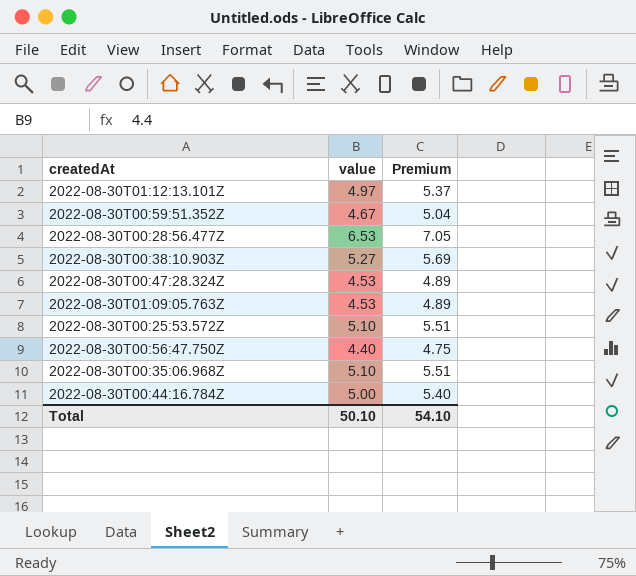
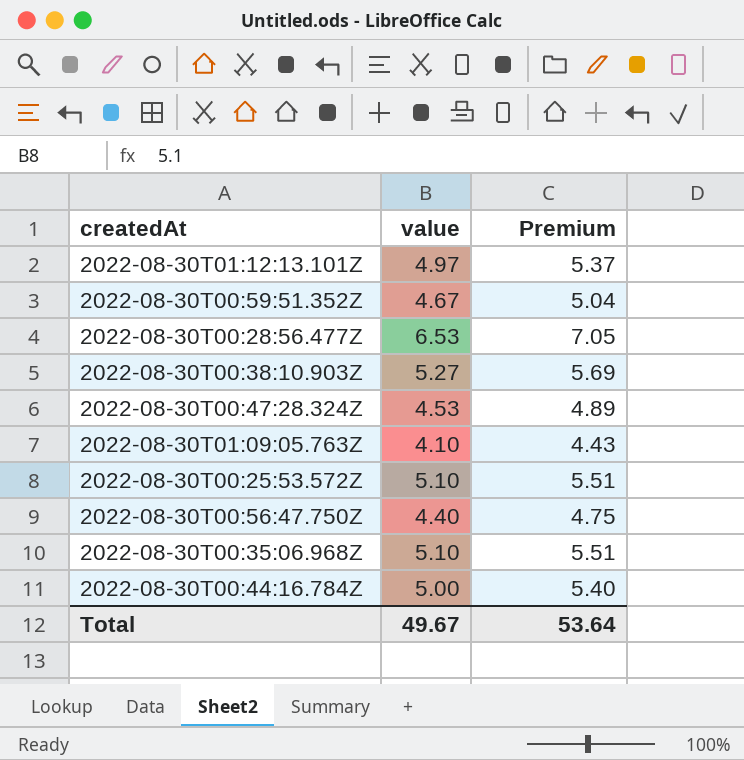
2022-08-30T01:09:05.763Z | value: 4.53 -> 4.10
2022-08-30T01:09:05.763Z | Premium: 4.89 -> 4.43
Total | value: 50.10 -> 49.67
Total | Premium: 54.10 -> 53.64

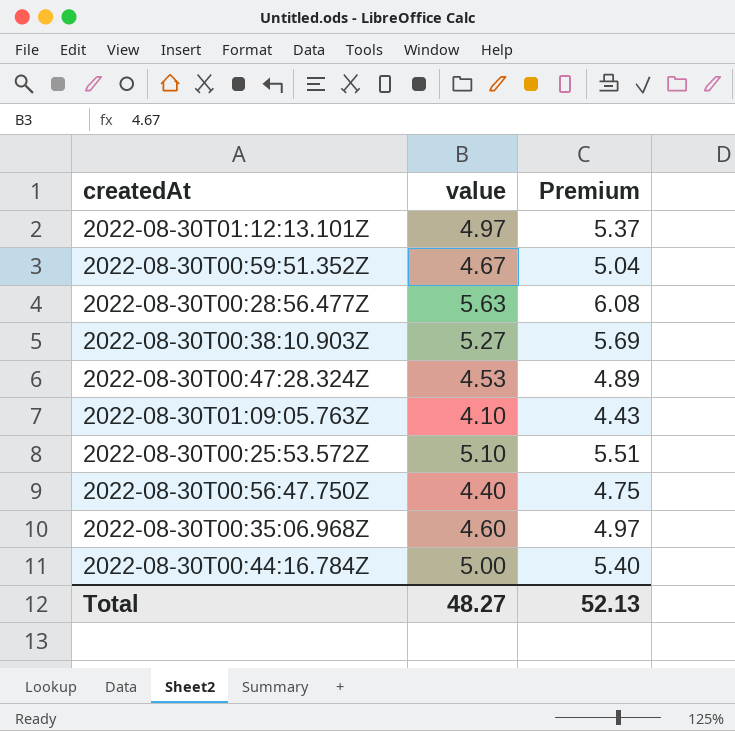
2022-08-30T00:28:56.477Z | value: 6.53 -> 5.63
2022-08-30T00:28:56.477Z | Premium: 7.05 -> 6.08
2022-08-30T00:35:06.968Z | value: 5.10 -> 4.60
2022-08-30T00:35:06.968Z | Premium: 5.51 -> 4.97
Total | value: 49.67 -> 48.27
Total | Premium: 53.64 -> 52.13

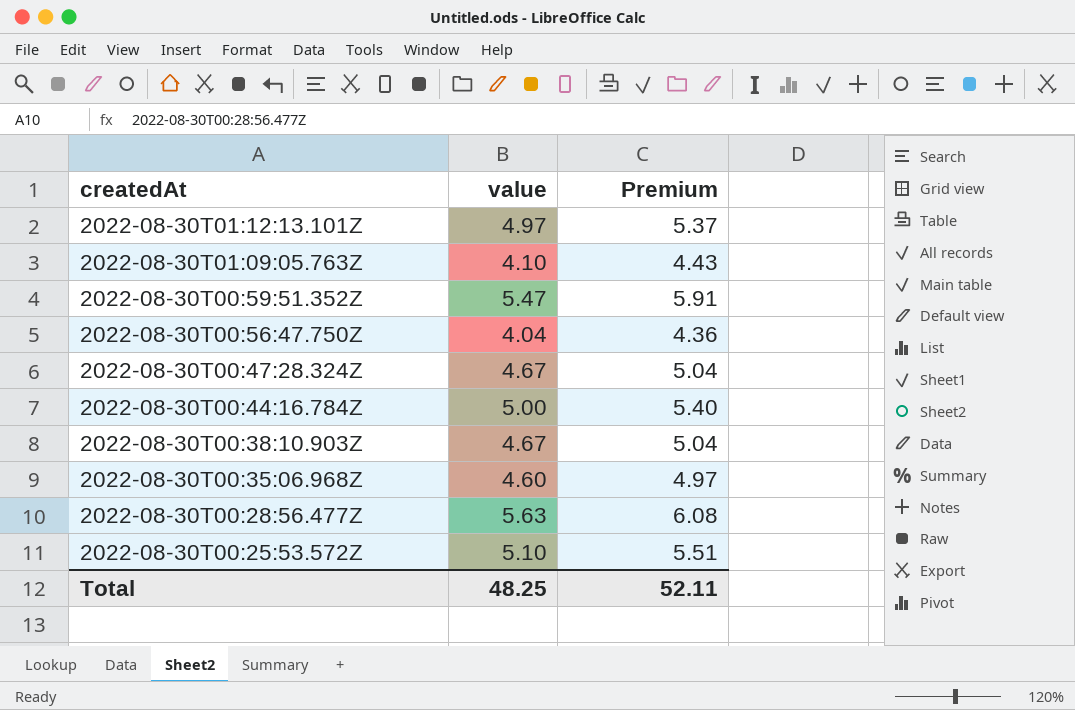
row order: none -> createdAt descending
2022-08-30T00:59:51.352Z | value: 4.67 -> 5.47
2022-08-30T00:59:51.352Z | Premium: 5.04 -> 5.91
2022-08-30T00:56:47.750Z | value: 4.40 -> 4.04
2022-08-30T00:56:47.750Z | Premium: 4.75 -> 4.36
2022-08-30T00:47:28.324Z | value: 4.53 -> 4.67
2022-08-30T00:47:28.324Z | Premium: 4.89 -> 5.04
2022-08-30T00:38:10.903Z | value: 5.27 -> 4.67
2022-08-30T00:38:10.903Z | Premium: 5.69 -> 5.04
Total | value: 48.27 -> 48.25
Total | Premium: 52.13 -> 52.11

